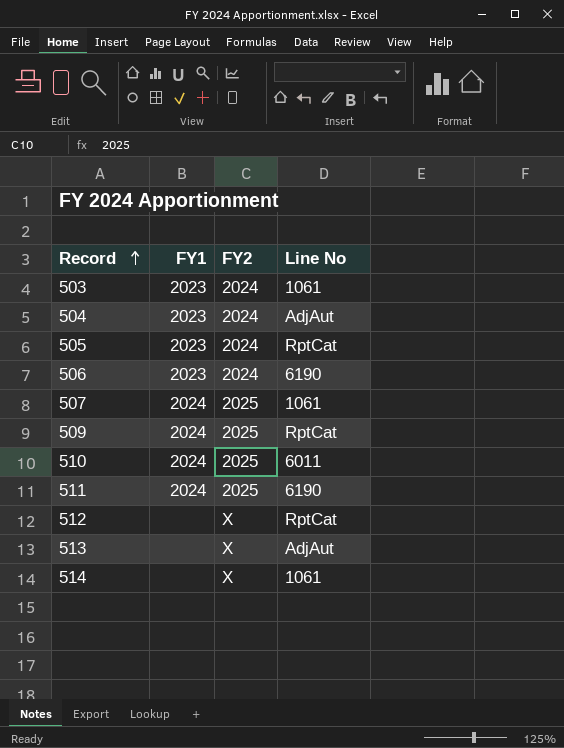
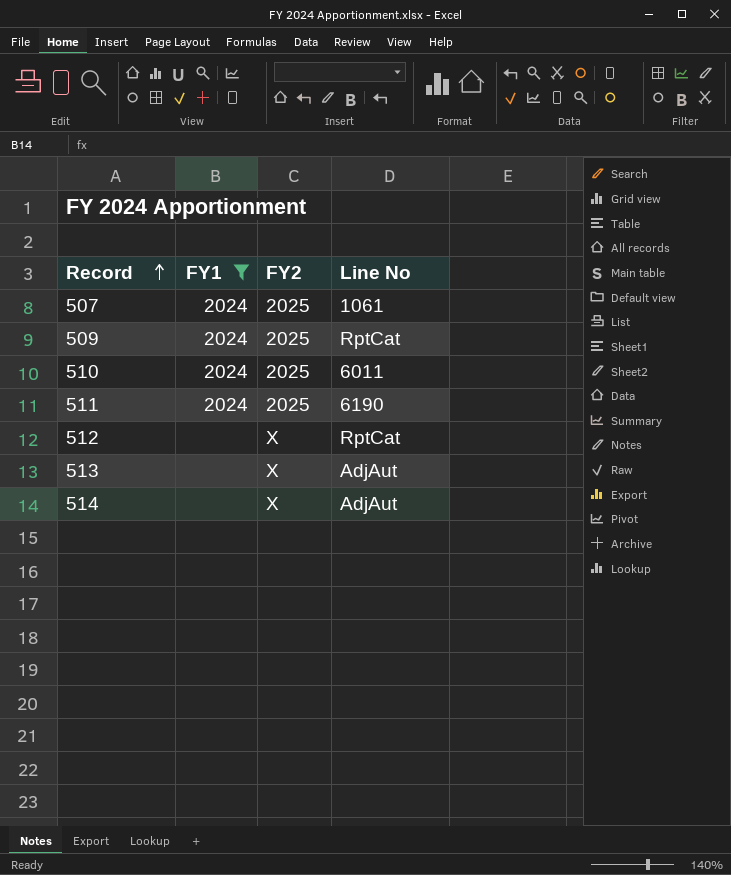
filter: none -> FY1 != 2023
514 | Line No: 1061 -> AdjAut

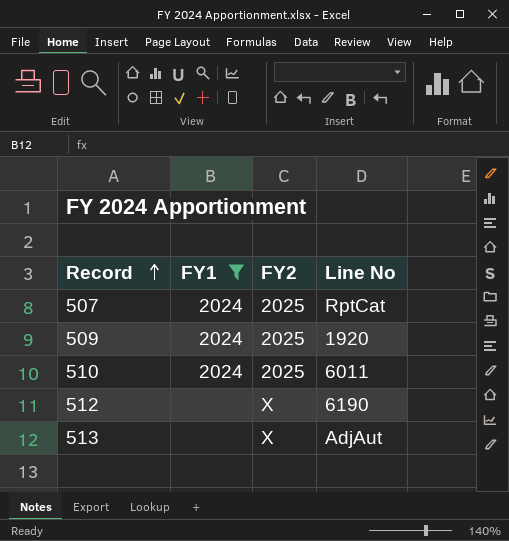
row 511: 2024 | 2025 | 6190 -> none
row 514: none | X | AdjAut -> none
507 | Line No: 1061 -> RptCat
509 | Line No: RptCat -> 1920
512 | Line No: RptCat -> 6190

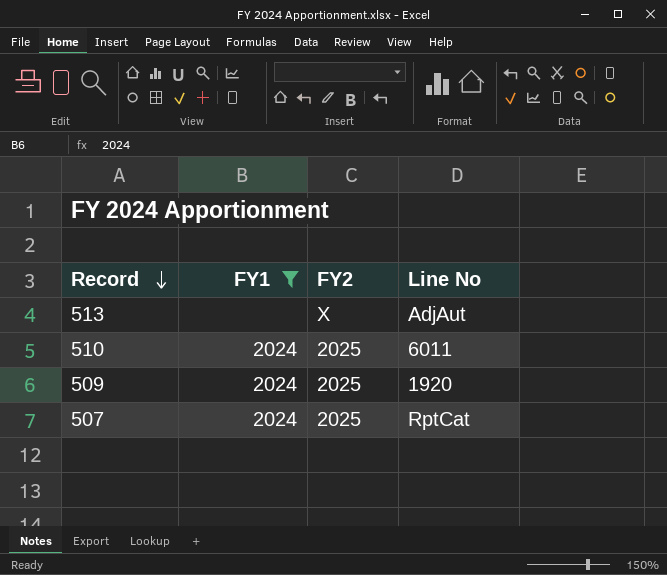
row order: Record ascending -> Record descending
row 512: none | X | 6190 -> none

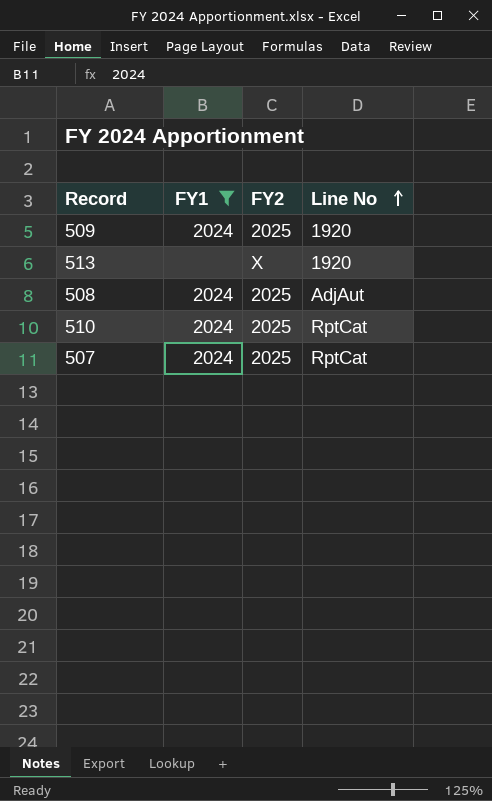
row order: Record descending -> Line No ascending
513 | Line No: AdjAut -> 1920
row 508: none -> 2024 | 2025 | AdjAut
510 | Line No: 6011 -> RptCat

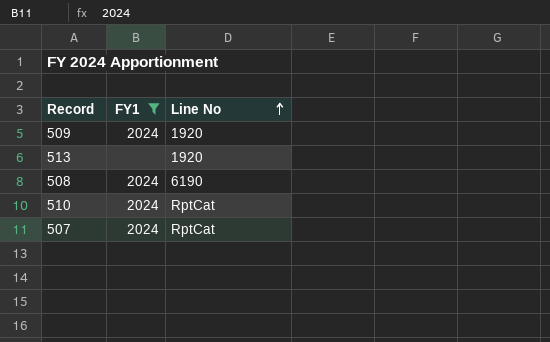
column FY2 | position: 3 -> none
508 | Line No: AdjAut -> 6190

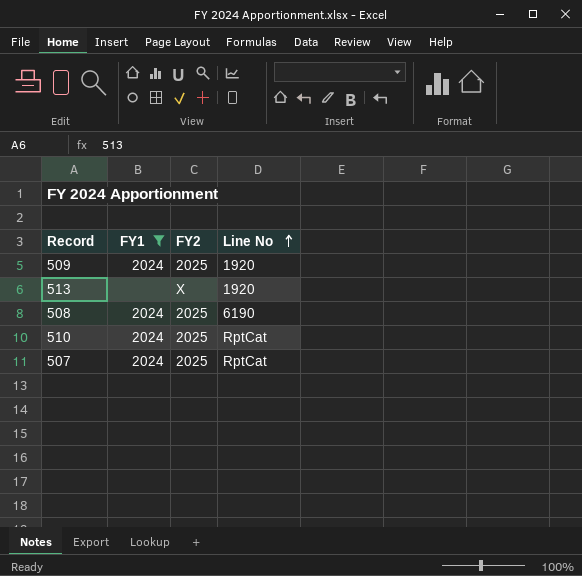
column FY2 | position: none -> 3

